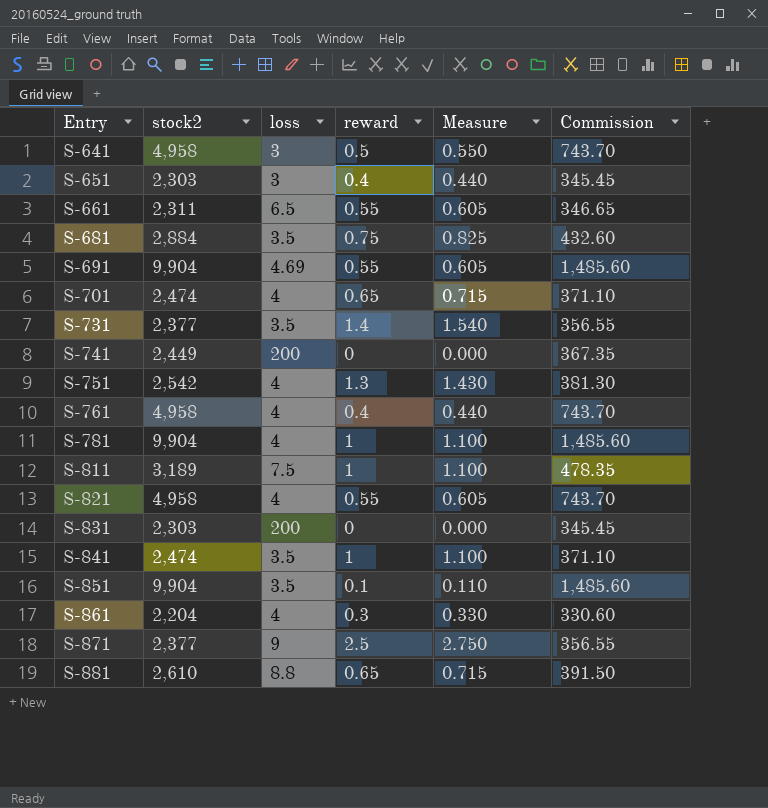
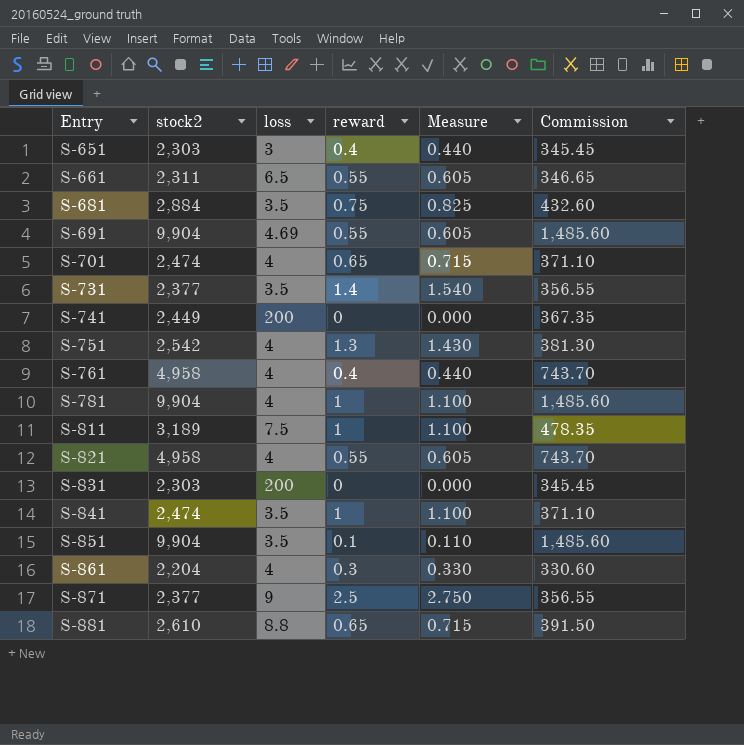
row S-641: 4,958 | 3 | 0.5 | 0.550 | 743.70 -> none

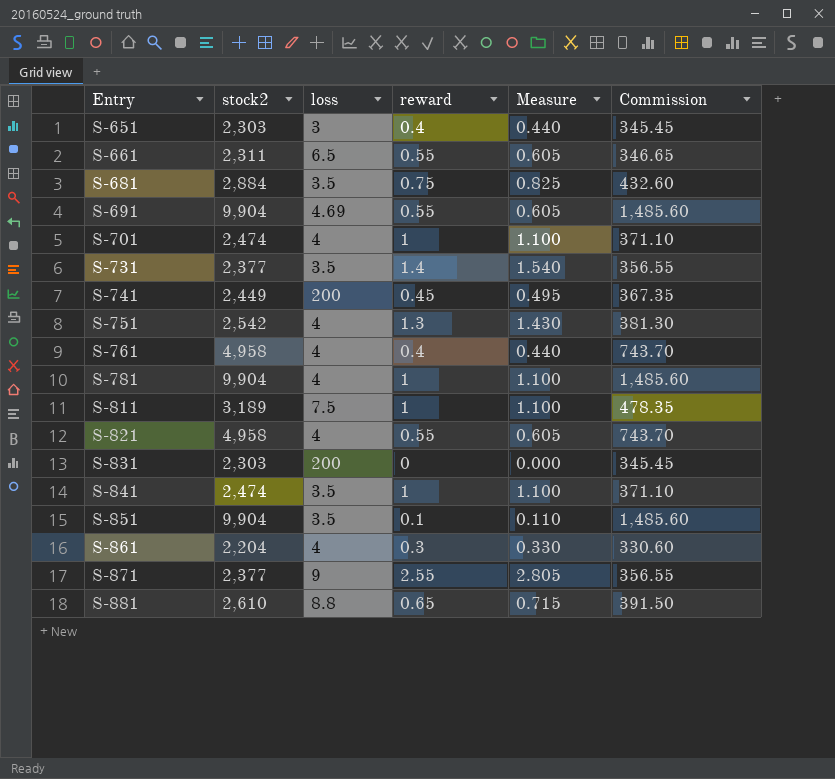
S-701 | reward: 0.65 -> 1
S-701 | Measure: 0.715 -> 1.100
S-741 | reward: 0 -> 0.45
S-741 | Measure: 0.000 -> 0.495
S-871 | reward: 2.5 -> 2.55
S-871 | Measure: 2.750 -> 2.805

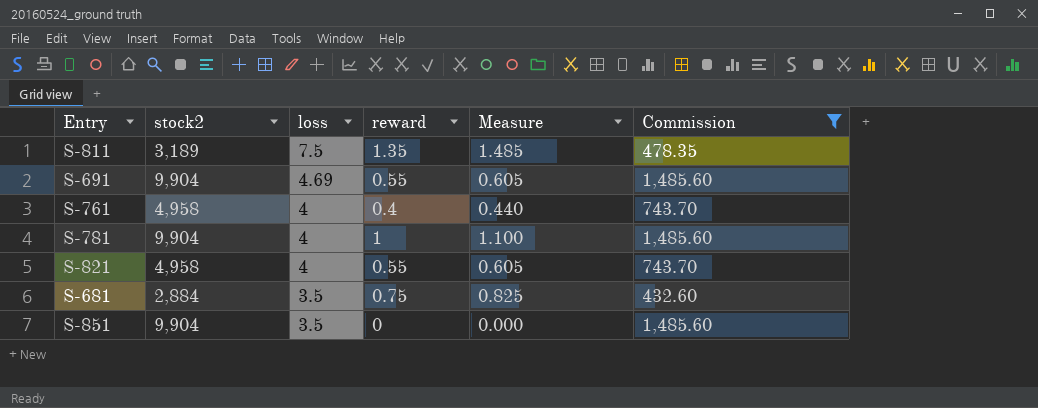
filter: none -> Commission >= 432.60
row order: Entry ascending -> loss descending
S-811 | reward: 1 -> 1.35
S-811 | Measure: 1.100 -> 1.485
S-851 | reward: 0.1 -> 0
S-851 | Measure: 0.110 -> 0.000

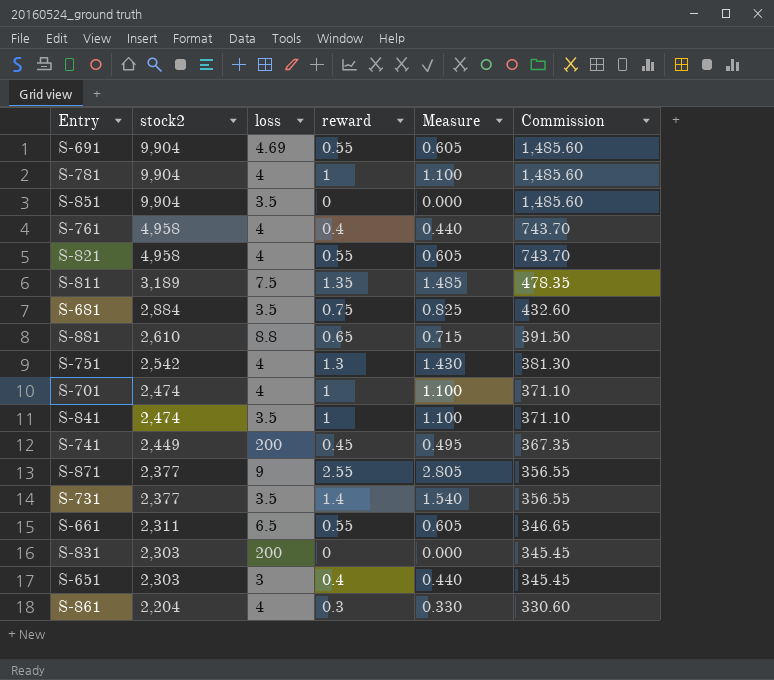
filter: Commission >= 432.60 -> none
row order: loss descending -> stock2 descending

